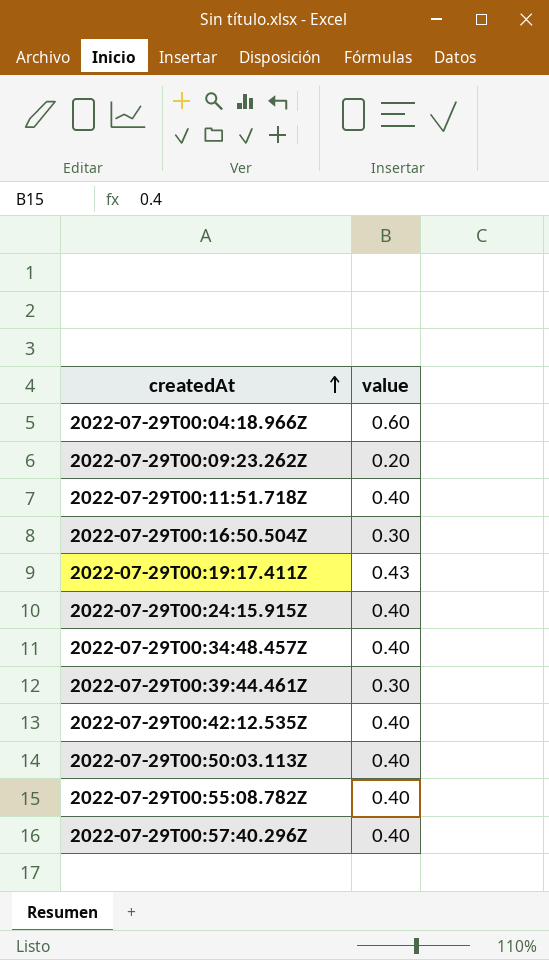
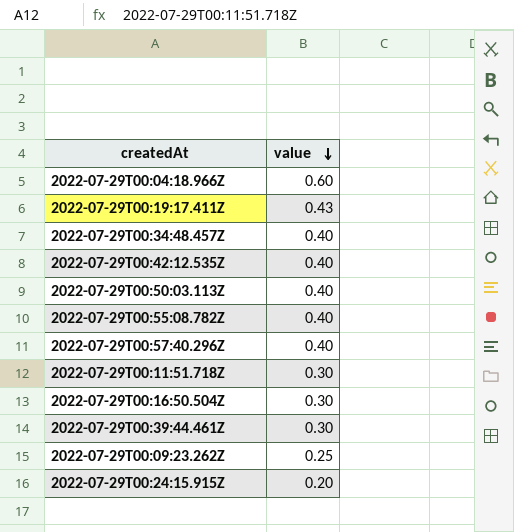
row order: createdAt ascending -> value descending
2022-07-29T00:11:51.718Z | value: 0.40 -> 0.30
2022-07-29T00:09:23.262Z | value: 0.20 -> 0.25
2022-07-29T00:24:15.915Z | value: 0.40 -> 0.20

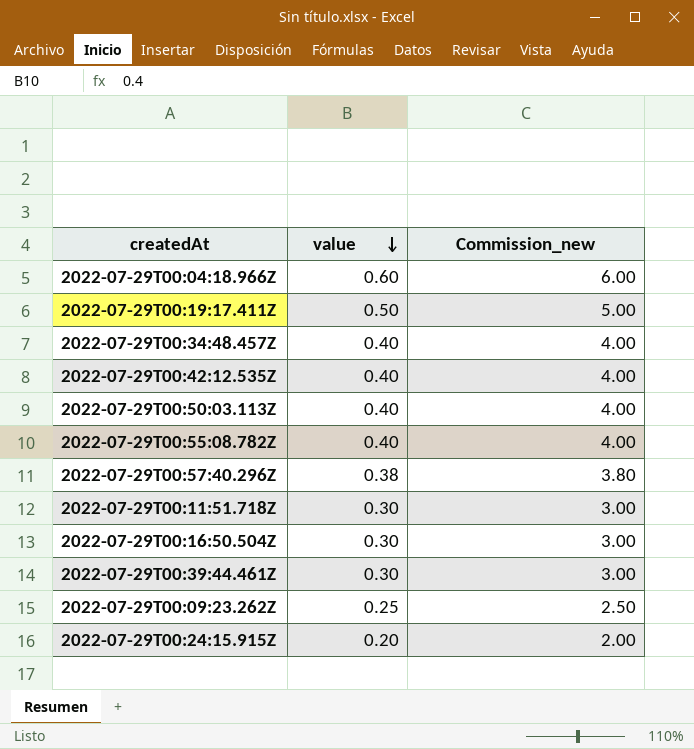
column Commission_new | formula: none -> [value] * 10
2022-07-29T00:19:17.411Z | value: 0.43 -> 0.50
2022-07-29T00:57:40.296Z | value: 0.40 -> 0.38

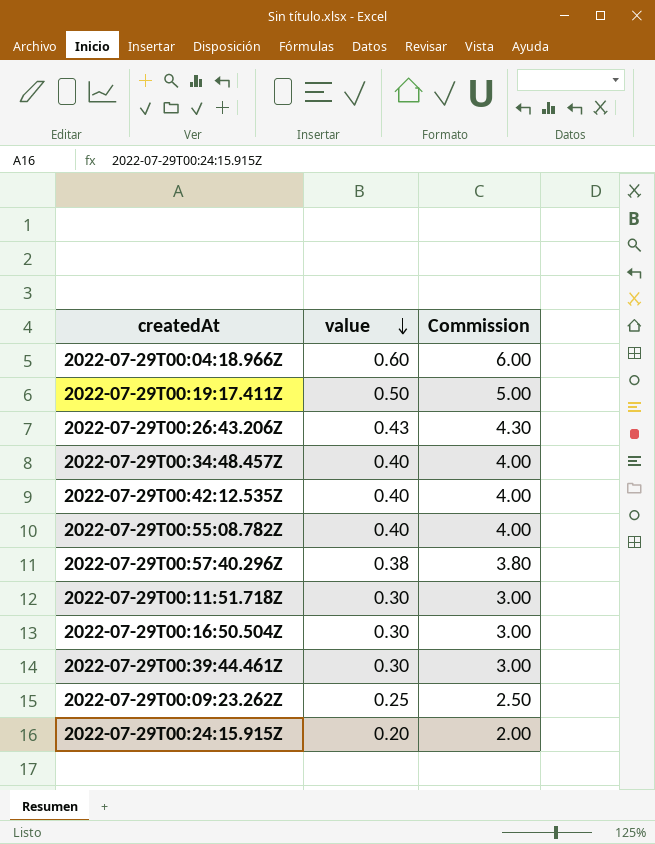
column name: Commission_new -> Commission
row 2022-07-29T00:50:03.113Z: 0.40 | 4.00 -> none
row 2022-07-29T00:26:43.206Z: none -> 0.43 | 4.30

